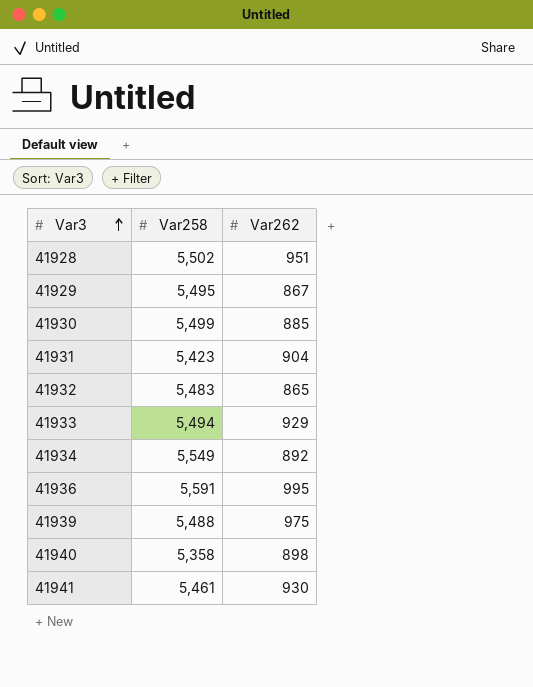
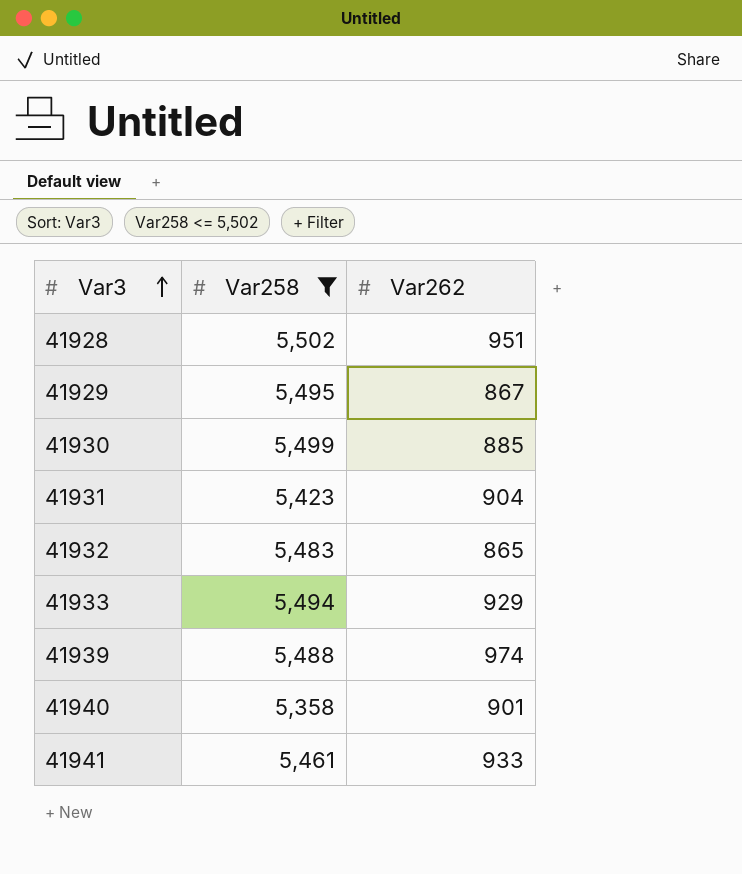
filter: none -> Var258 <= 5,502
41939 | Var262: 975 -> 974
41940 | Var262: 898 -> 901
41941 | Var262: 930 -> 933

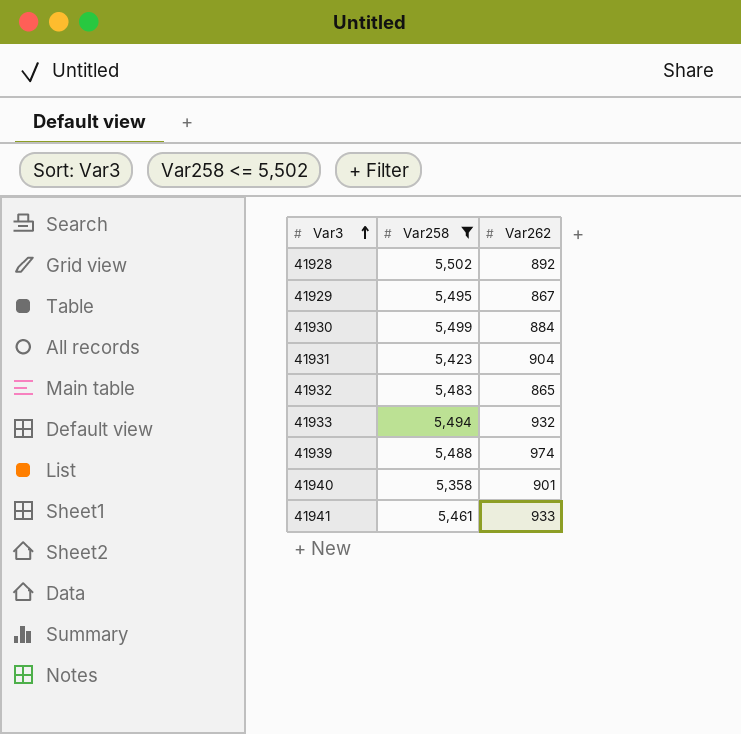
41928 | Var262: 951 -> 892
41930 | Var262: 885 -> 884
41933 | Var262: 929 -> 932

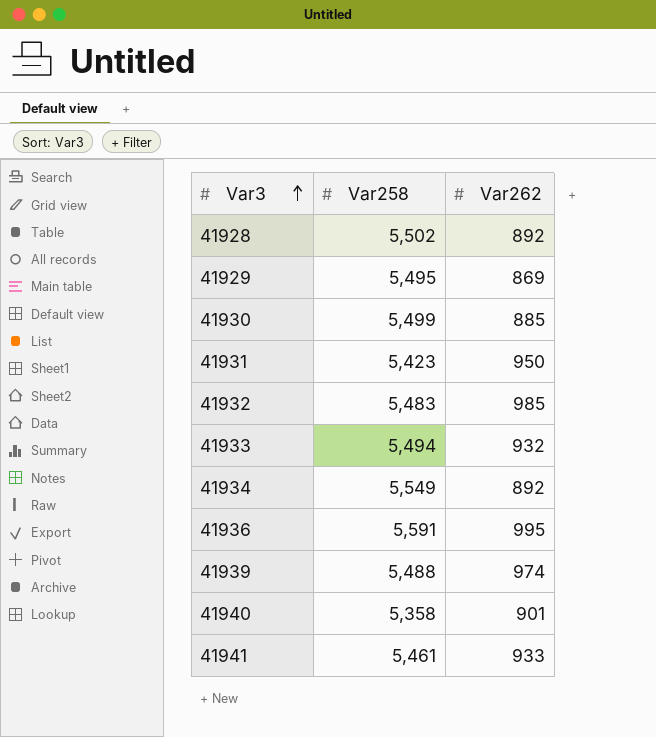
filter: Var258 <= 5,502 -> none
41929 | Var262: 867 -> 869
41930 | Var262: 884 -> 885
41931 | Var262: 904 -> 950
41932 | Var262: 865 -> 985

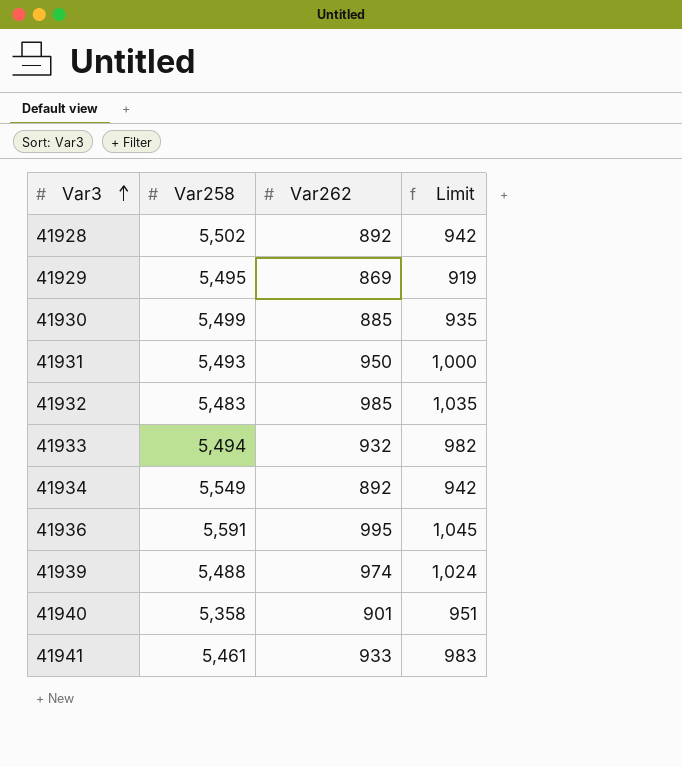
column Limit | formula: none -> [Var262] + 50
41931 | Var258: 5,423 -> 5,493

